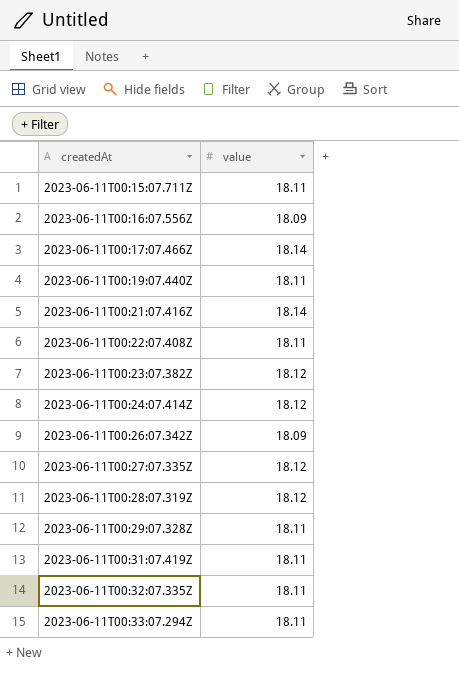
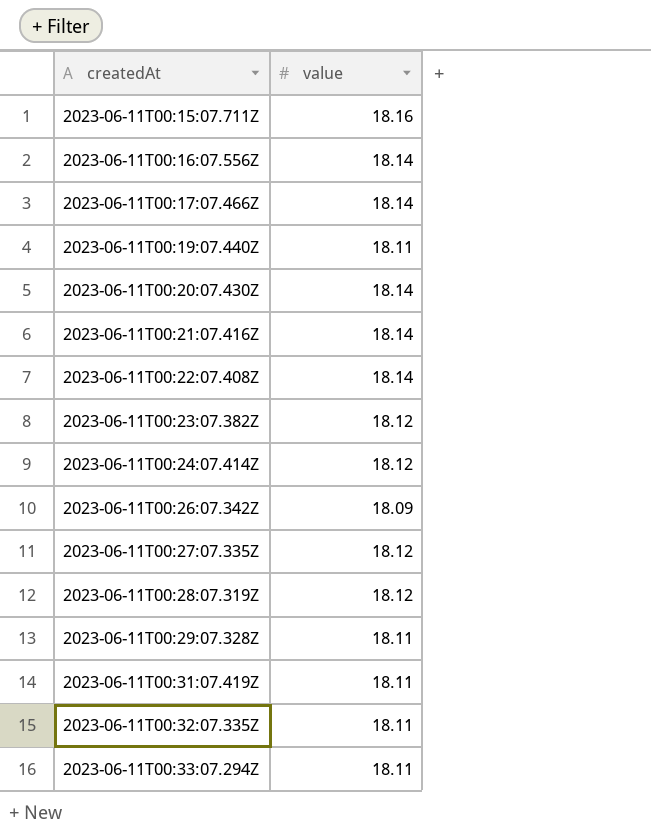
2023-06-11T00:15:07.711Z | value: 18.11 -> 18.16
2023-06-11T00:16:07.556Z | value: 18.09 -> 18.14
row 2023-06-11T00:20:07.430Z: none -> 18.14
2023-06-11T00:22:07.408Z | value: 18.11 -> 18.14

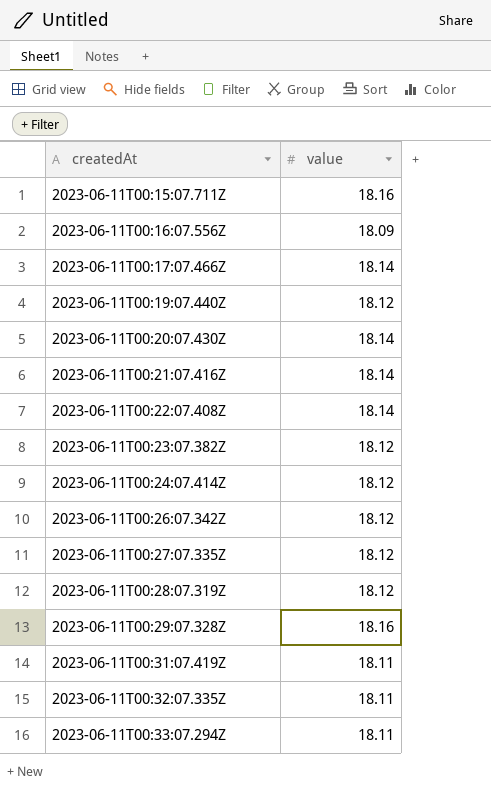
2023-06-11T00:16:07.556Z | value: 18.14 -> 18.09
2023-06-11T00:19:07.440Z | value: 18.11 -> 18.12
2023-06-11T00:26:07.342Z | value: 18.09 -> 18.12
2023-06-11T00:29:07.328Z | value: 18.11 -> 18.16

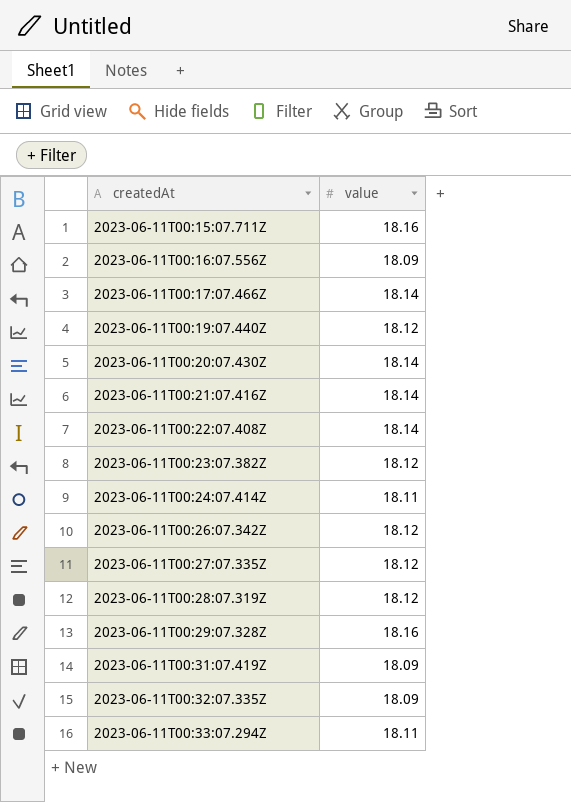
2023-06-11T00:24:07.414Z | value: 18.12 -> 18.11
2023-06-11T00:31:07.419Z | value: 18.11 -> 18.09
2023-06-11T00:32:07.335Z | value: 18.11 -> 18.09

